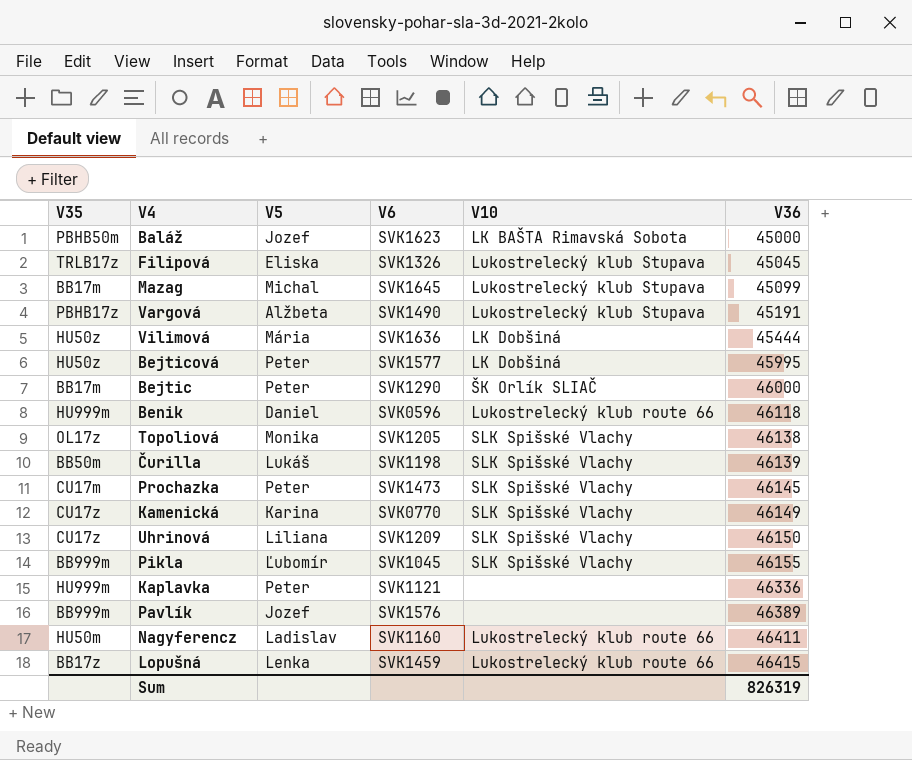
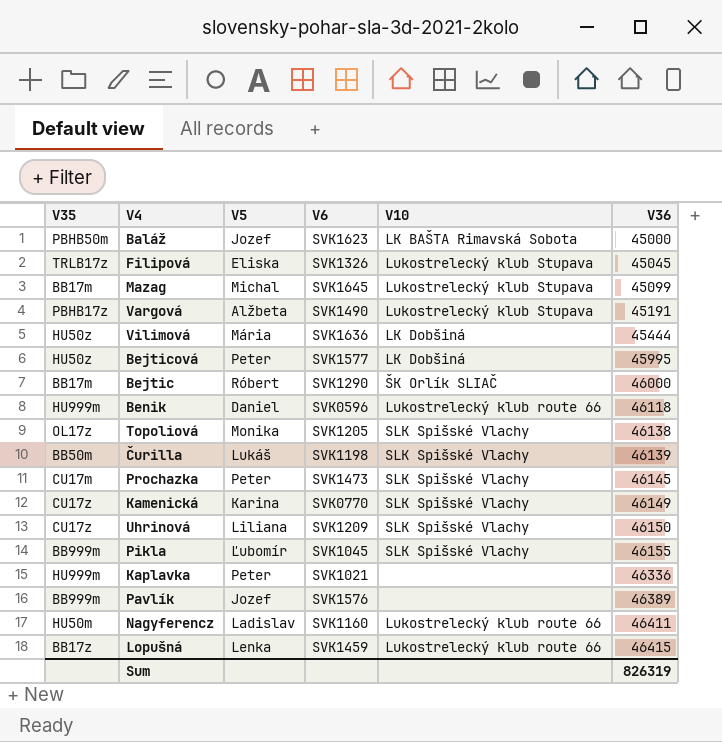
Bejtic | V5: Peter -> Róbert
Kaplavka | V6: SVK1121 -> SVK1021

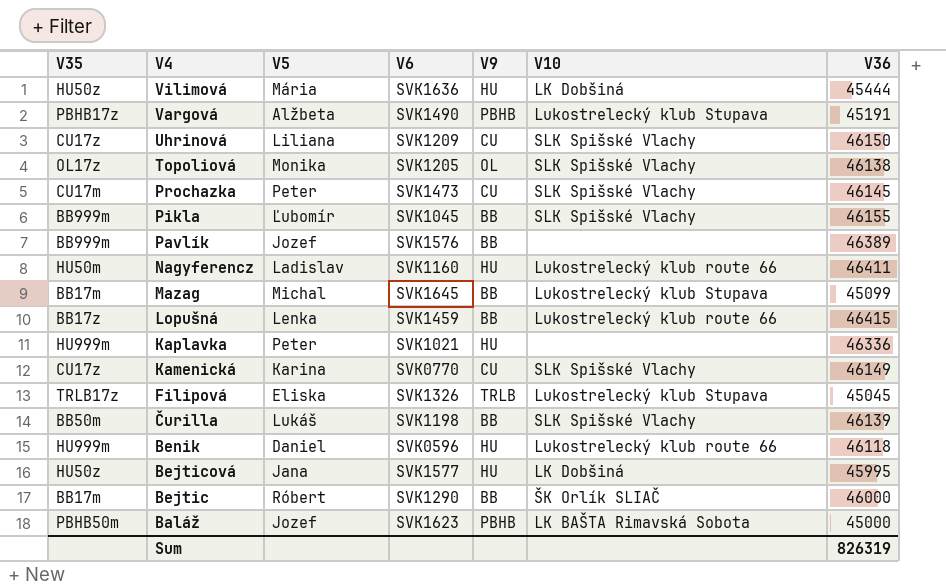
row order: V36 ascending -> V4 descending
column V9 | position: none -> 5
Bejticová | V5: Peter -> Jana

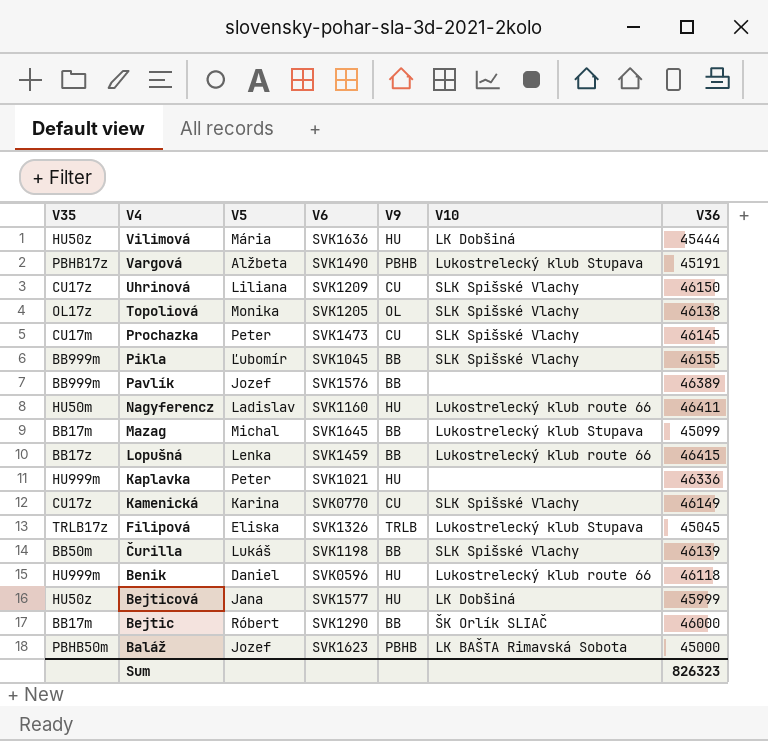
Bejticová | V36: 45995 -> 45999
Sum | V36: 826319 -> 826323

